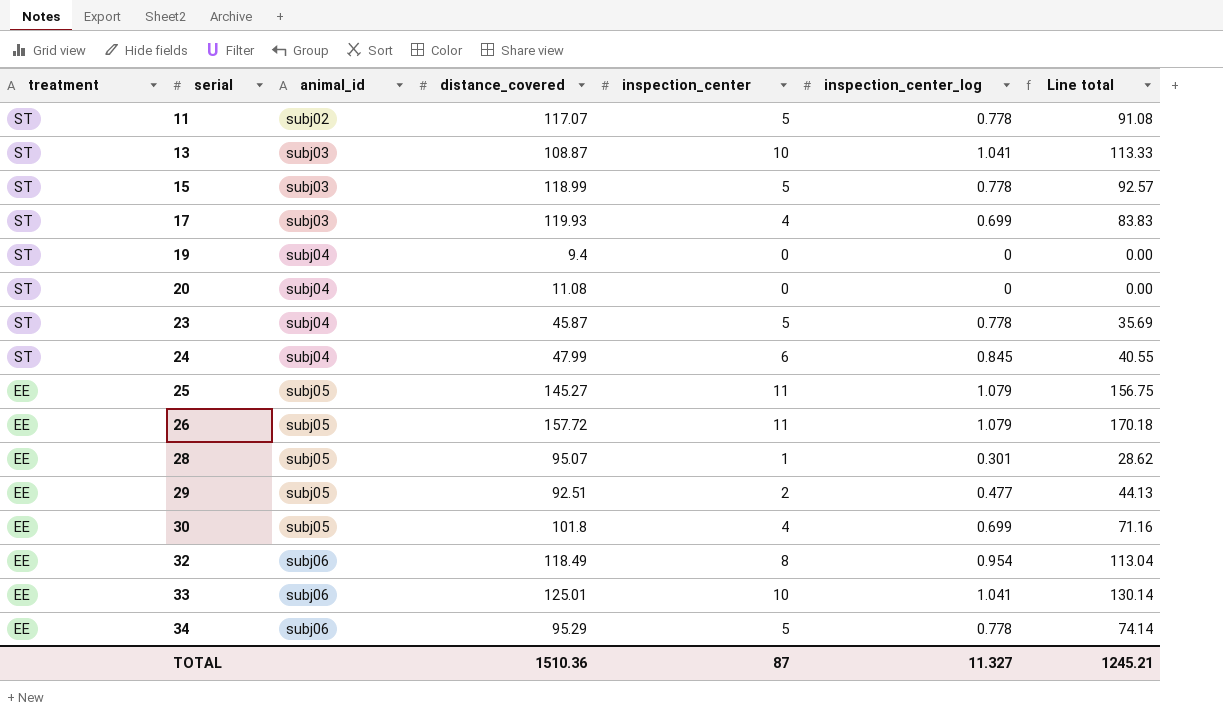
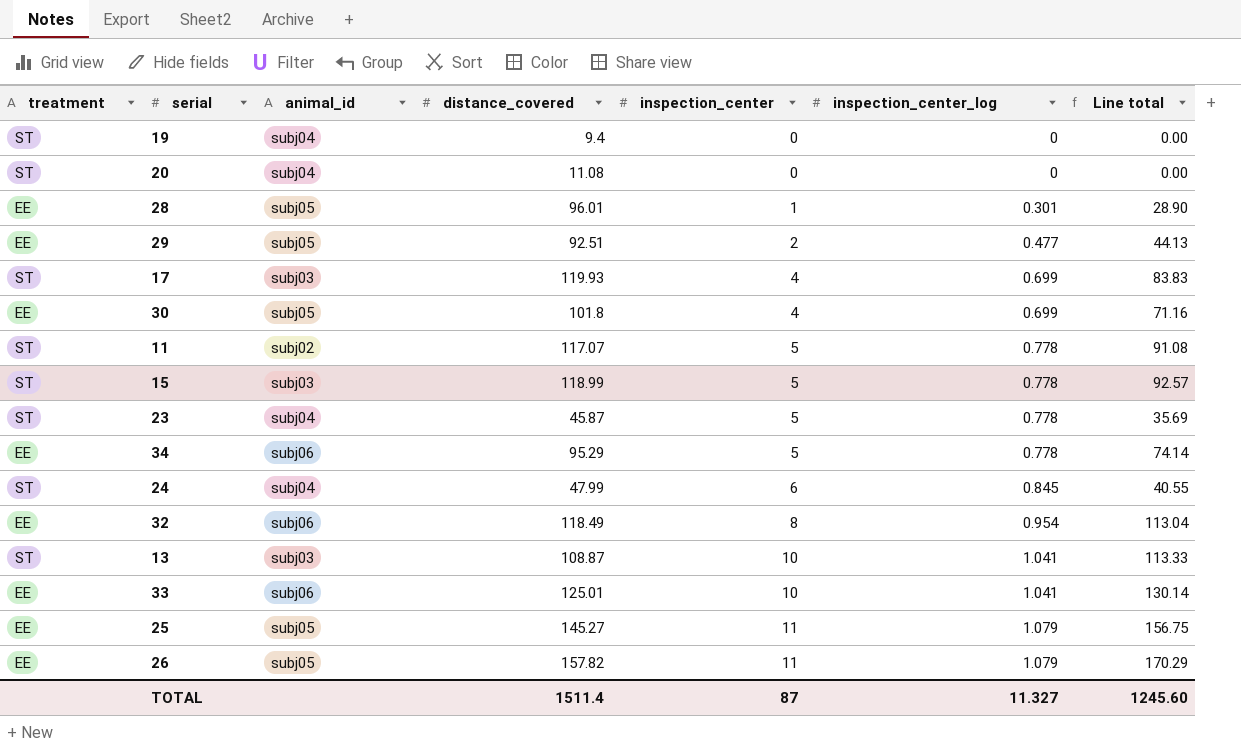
row order: treatment descending -> inspection_center ascending
28 | distance_covered: 95.07 -> 96.01
28 | Line total: 28.62 -> 28.90
26 | distance_covered: 157.72 -> 157.82
26 | Line total: 170.18 -> 170.29
TOTAL | distance_covered: 1510.36 -> 1511.4
TOTAL | Line total: 1245.21 -> 1245.60

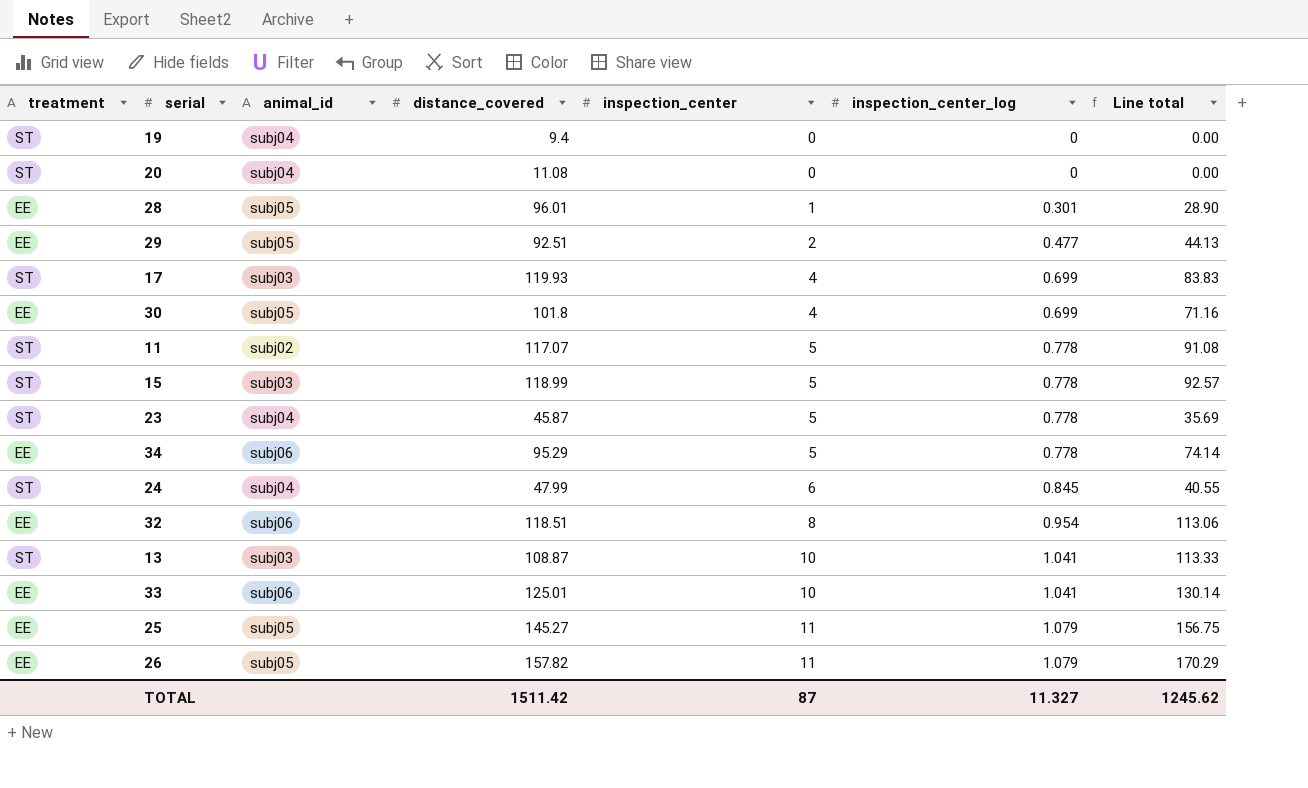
32 | distance_covered: 118.49 -> 118.51
32 | Line total: 113.04 -> 113.06
TOTAL | distance_covered: 1511.4 -> 1511.42
TOTAL | Line total: 1245.60 -> 1245.62

